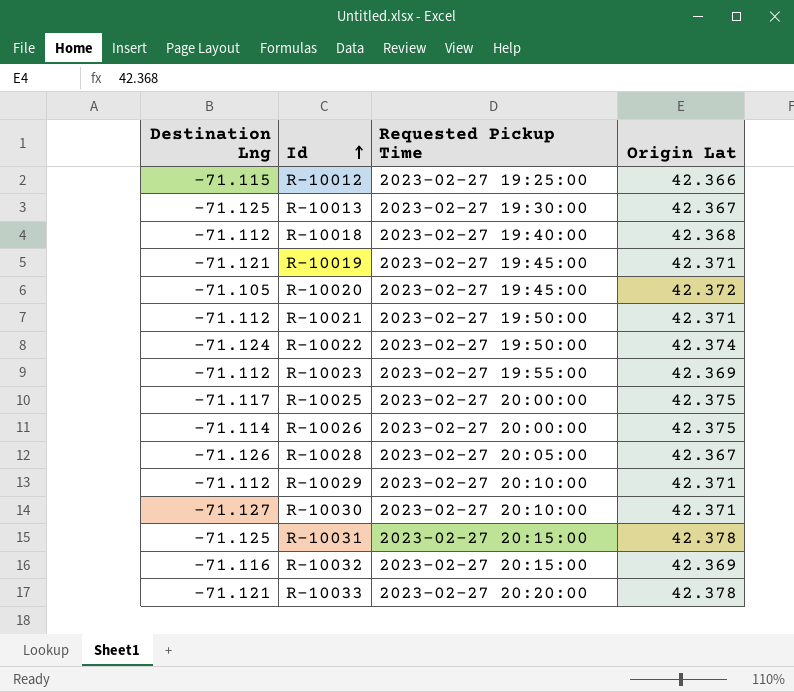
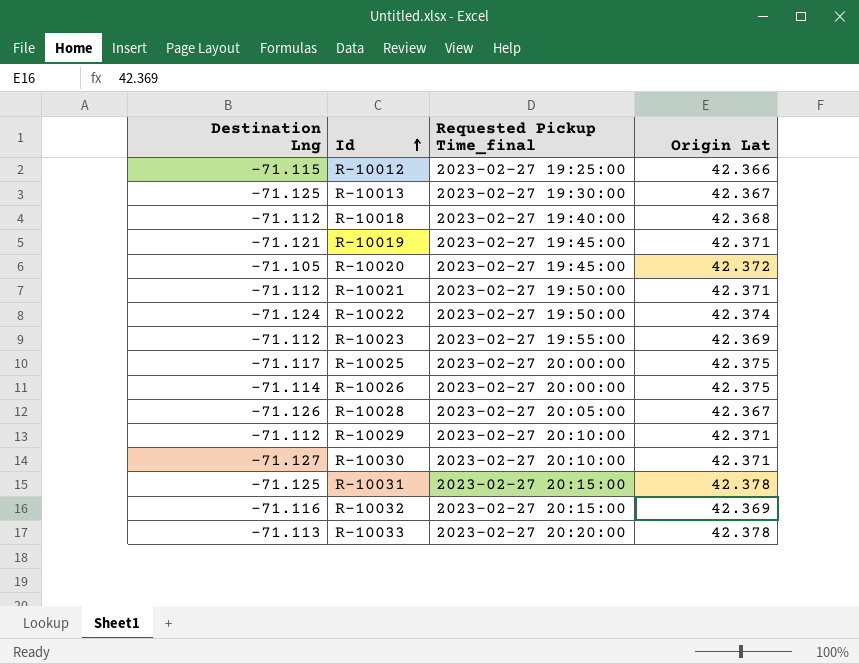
column name: Requested Pickup Time -> Requested Pickup Time_final
R-10033 | Destination Lng: -71.121 -> -71.113

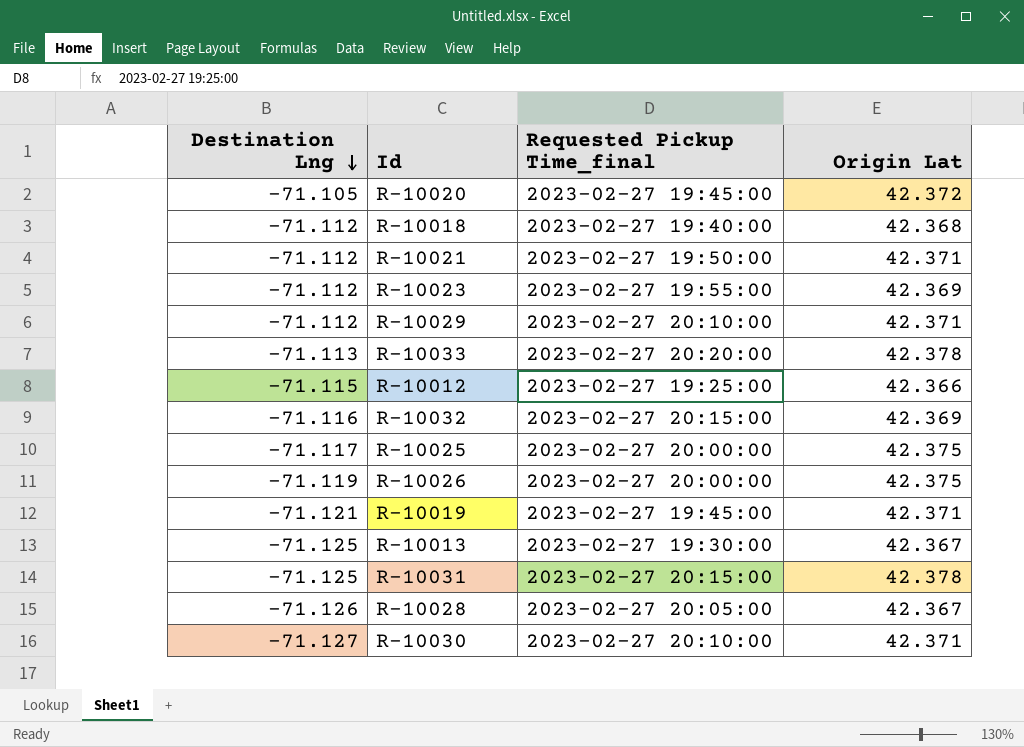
row order: Id ascending -> Destination Lng descending
row R-10022: -71.124 | 2023-02-27 19:50:00 | 42.374 -> none
R-10026 | Destination Lng: -71.114 -> -71.119

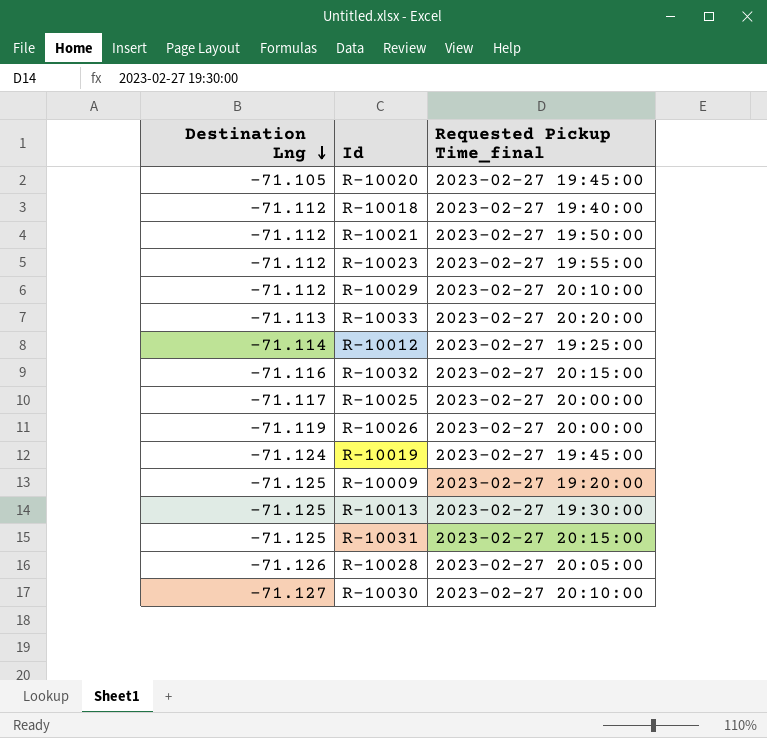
column Origin Lat | position: 4 -> none
R-10012 | Destination Lng: -71.115 -> -71.114
R-10019 | Destination Lng: -71.121 -> -71.124
row R-10009: none -> -71.125 | 2023-02-27 19:20:00

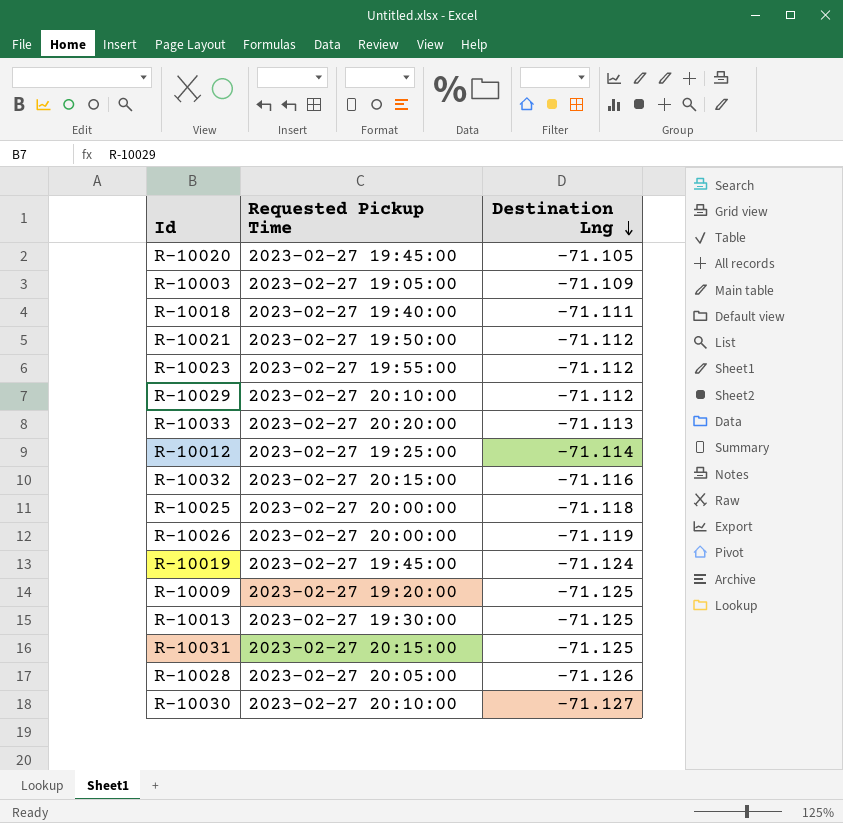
column name: Requested Pickup Time_final -> Requested Pickup Time
column Destination Lng | position: 1 -> 3
row R-10003: none -> 2023-02-27 19:05:00 | -71.109
R-10018 | Destination Lng: -71.112 -> -71.111
R-10025 | Destination Lng: -71.117 -> -71.118

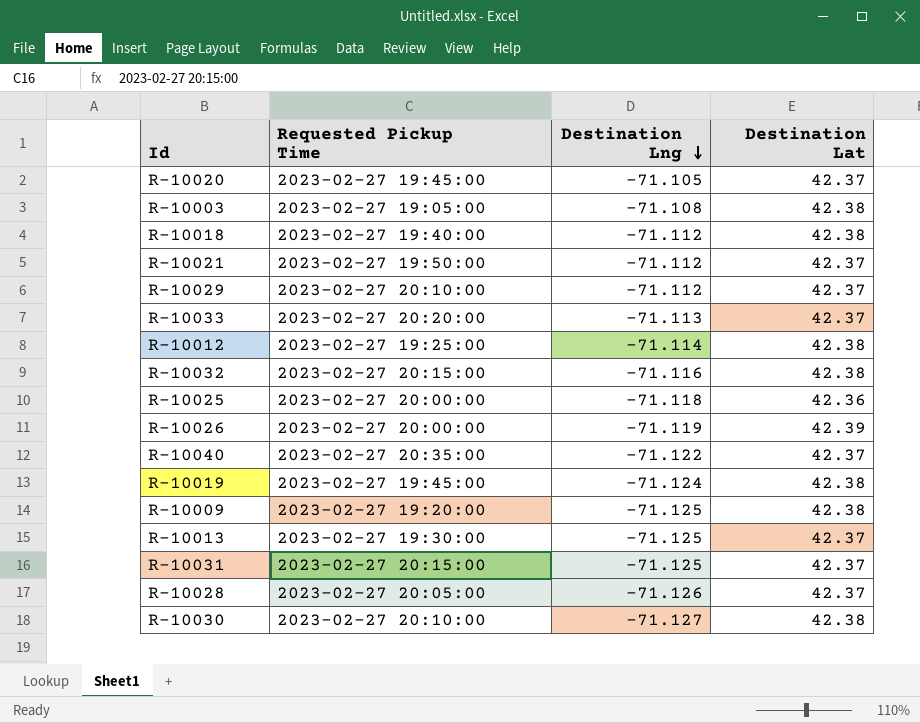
column Destination Lat | position: none -> 4
row R-10023: 2023-02-27 19:55:00 | -71.112 -> none
R-10003 | Destination Lng: -71.109 -> -71.108
R-10018 | Destination Lng: -71.111 -> -71.112
row R-10040: none -> 2023-02-27 20:35:00 | -71.122 | 42.37

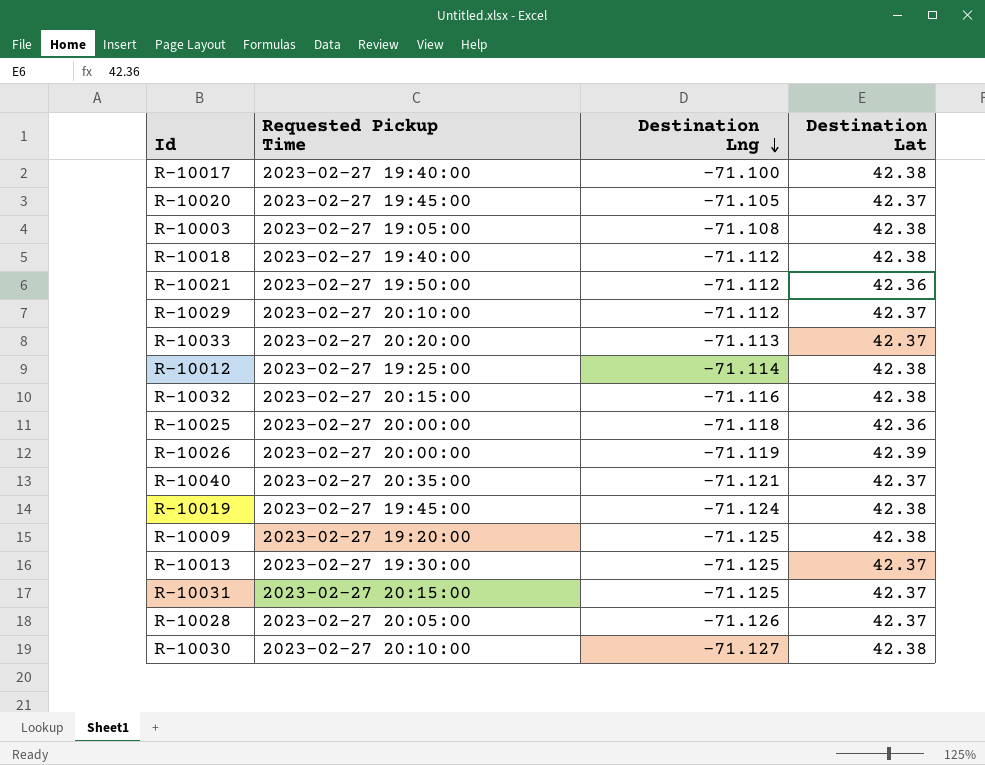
row R-10017: none -> 2023-02-27 19:40:00 | -71.100 | 42.38
R-10021 | Destination Lat: 42.37 -> 42.36
R-10040 | Destination Lng: -71.122 -> -71.121

